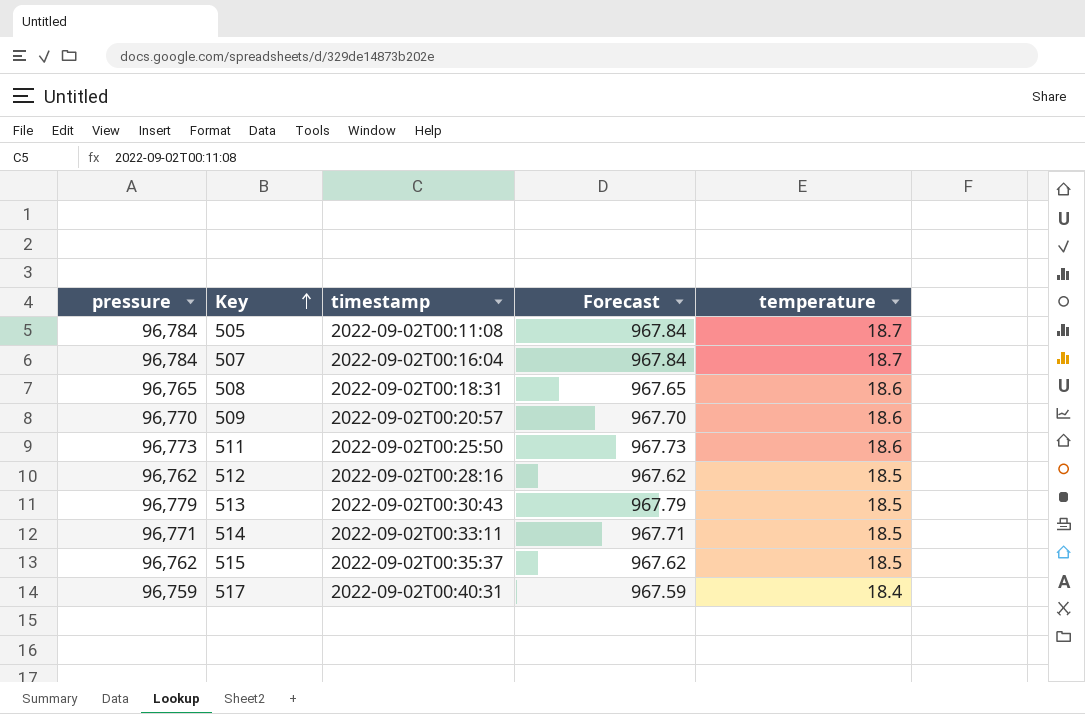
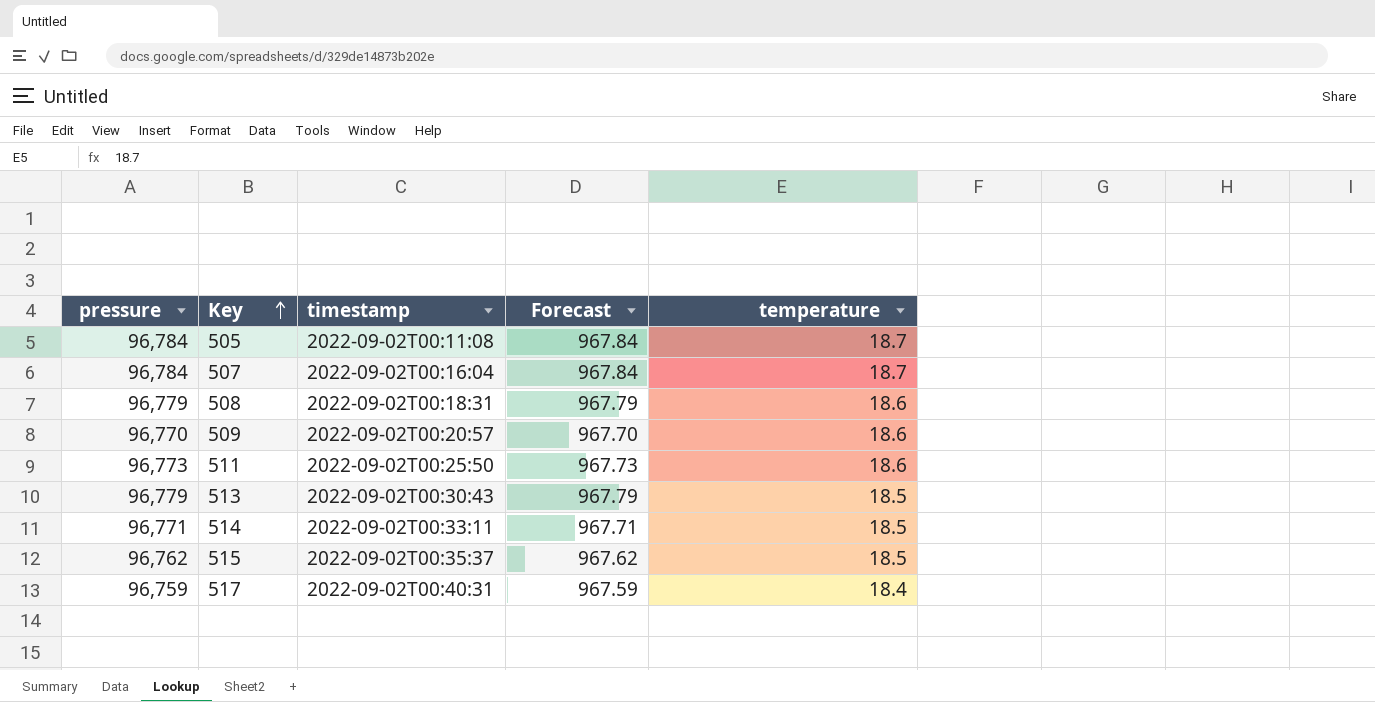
row 512: 96,762 | 2022-09-02T00:28:16 | 967.62 | 18.5 -> none
508 | pressure: 96,765 -> 96,779
508 | Forecast: 967.65 -> 967.79

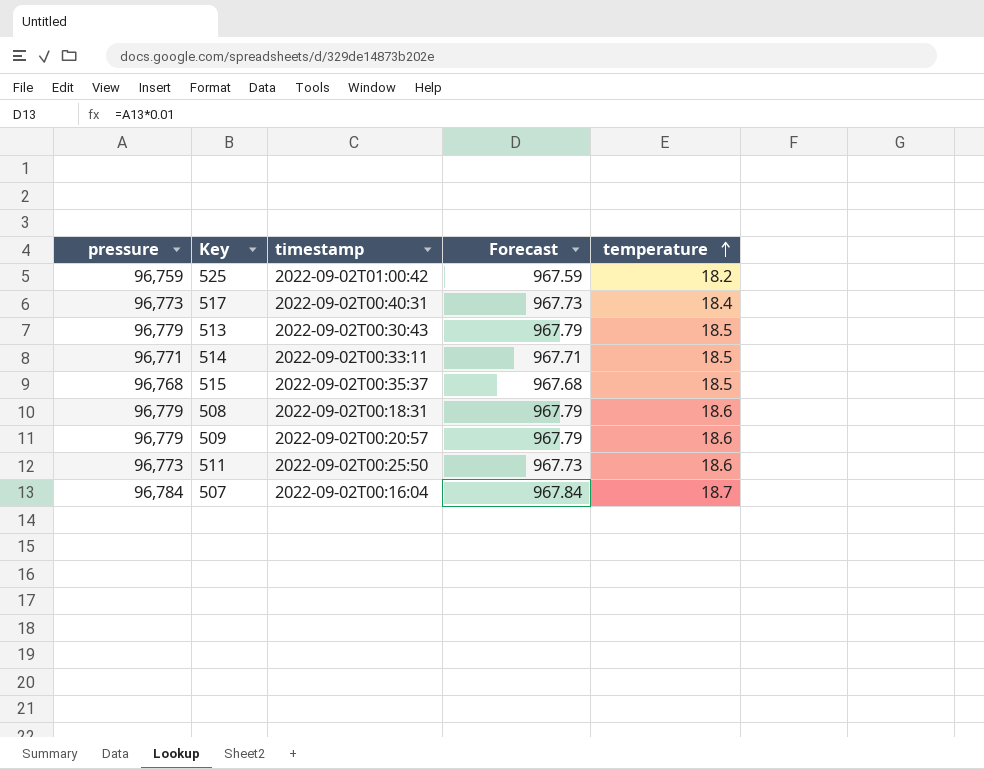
row order: Key ascending -> temperature ascending
row 505: 96,784 | 2022-09-02T00:11:08 | 967.84 | 18.7 -> none
row 525: none -> 96,759 | 2022-09-02T01:00:42 | 967.59 | 18.2
517 | pressure: 96,759 -> 96,773
517 | Forecast: 967.59 -> 967.73
515 | pressure: 96,762 -> 96,768
515 | Forecast: 967.62 -> 967.68
509 | pressure: 96,770 -> 96,779
509 | Forecast: 967.70 -> 967.79

